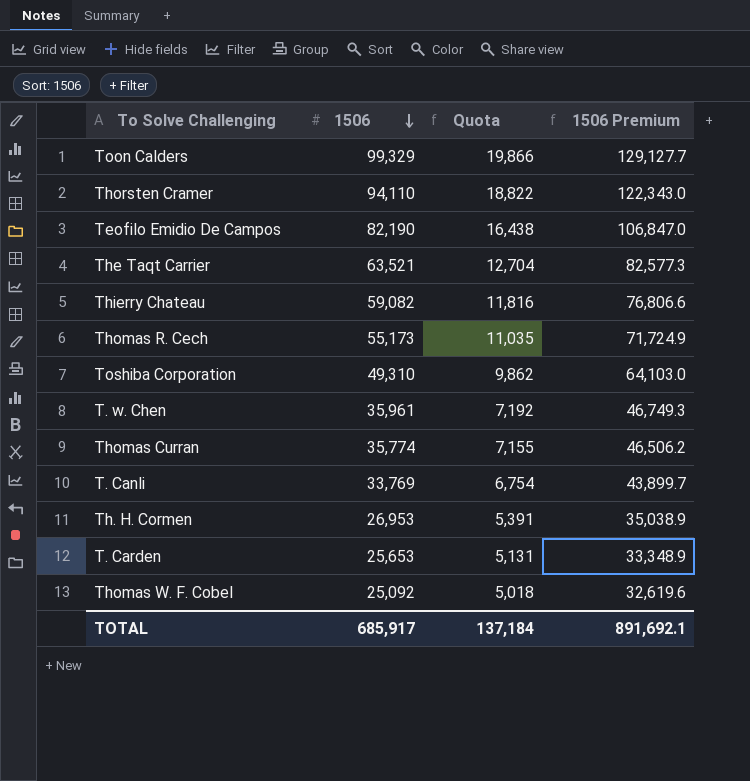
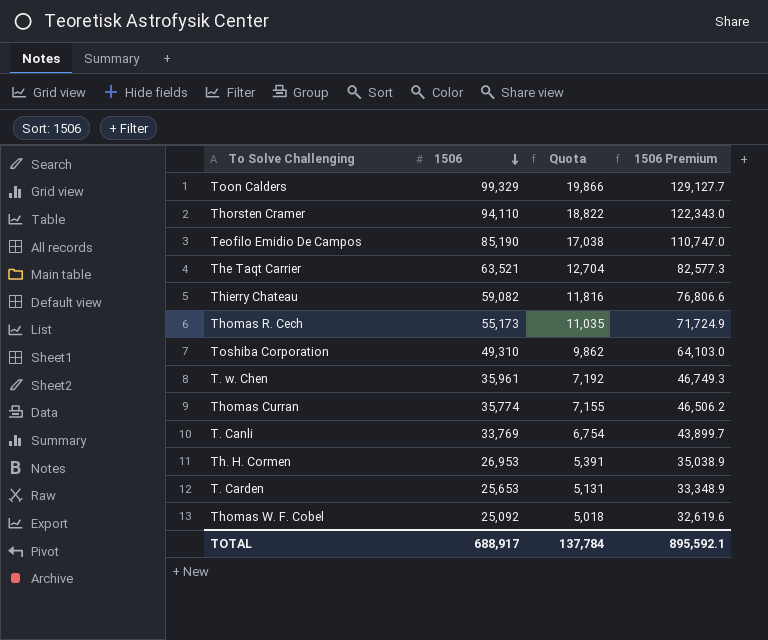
Teofilo Emidio De Campos | 1506: 82,190 -> 85,190
Teofilo Emidio De Campos | Quota: 16,438 -> 17,038
Teofilo Emidio De Campos | 1506 Premium: 106,847.0 -> 110,747.0
TOTAL | 1506: 685,917 -> 688,917
TOTAL | Quota: 137,184 -> 137,784
TOTAL | 1506 Premium: 891,692.1 -> 895,592.1

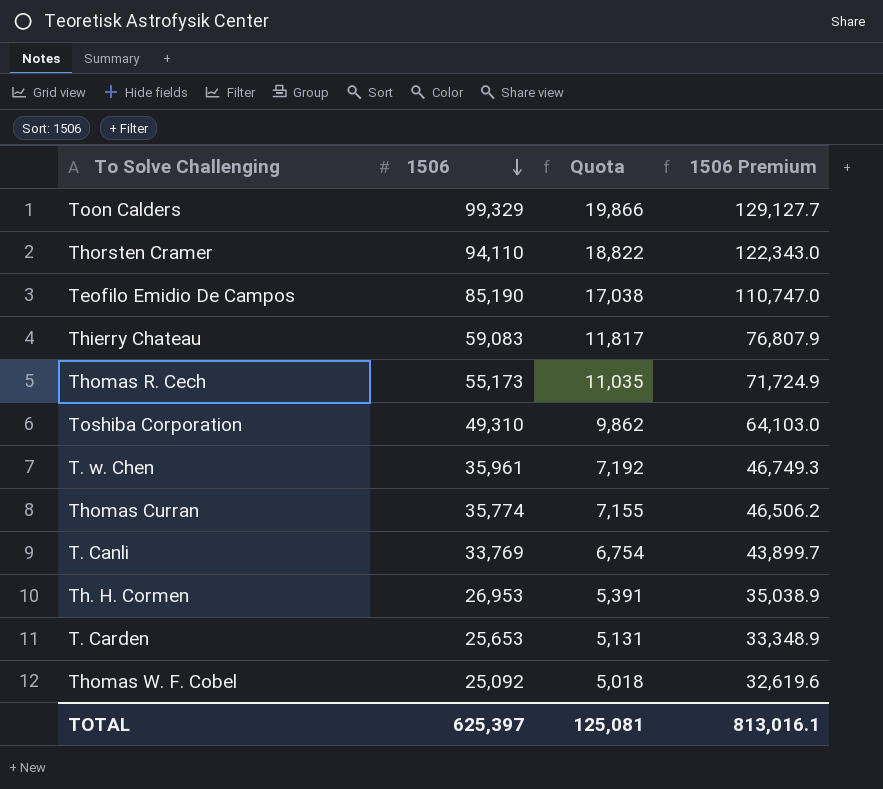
row The Taqt Carrier: 63,521 | 12,704 | 82,577.3 -> none
Thierry Chateau | 1506: 59,082 -> 59,083
Thierry Chateau | Quota: 11,816 -> 11,817
Thierry Chateau | 1506 Premium: 76,806.6 -> 76,807.9
TOTAL | 1506: 688,917 -> 625,397
TOTAL | Quota: 137,784 -> 125,081
TOTAL | 1506 Premium: 895,592.1 -> 813,016.1

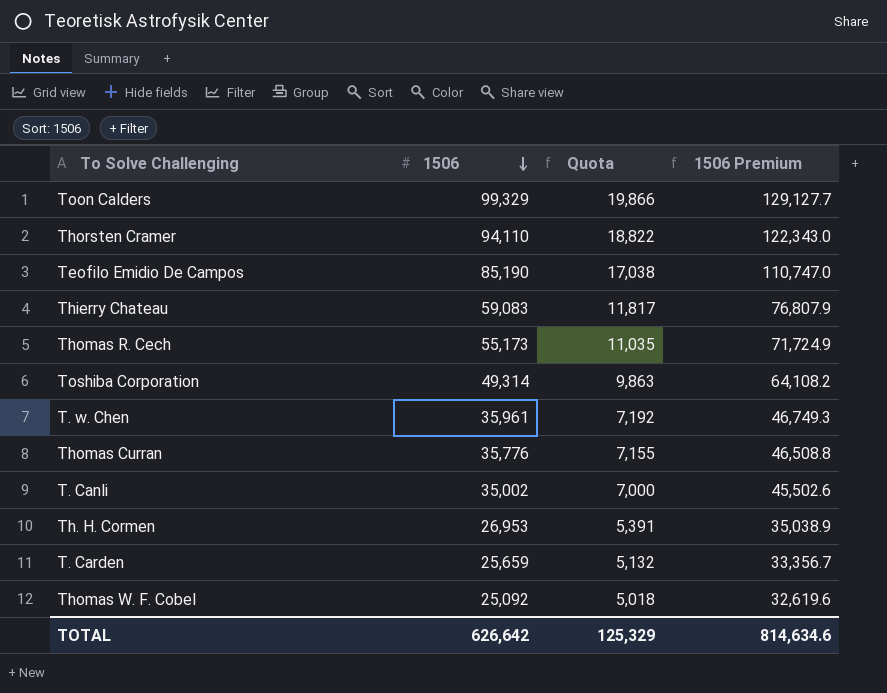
Toshiba Corporation | 1506: 49,310 -> 49,314
Toshiba Corporation | Quota: 9,862 -> 9,863
Toshiba Corporation | 1506 Premium: 64,103.0 -> 64,108.2
Thomas Curran | 1506: 35,774 -> 35,776
Thomas Curran | 1506 Premium: 46,506.2 -> 46,508.8
T. Canli | 1506: 33,769 -> 35,002
T. Canli | Quota: 6,754 -> 7,000
T. Canli | 1506 Premium: 43,899.7 -> 45,502.6
T. Carden | 1506: 25,653 -> 25,659
T. Carden | Quota: 5,131 -> 5,132
T. Carden | 1506 Premium: 33,348.9 -> 33,356.7
TOTAL | 1506: 625,397 -> 626,642
TOTAL | Quota: 125,081 -> 125,329
TOTAL | 1506 Premium: 813,016.1 -> 814,634.6

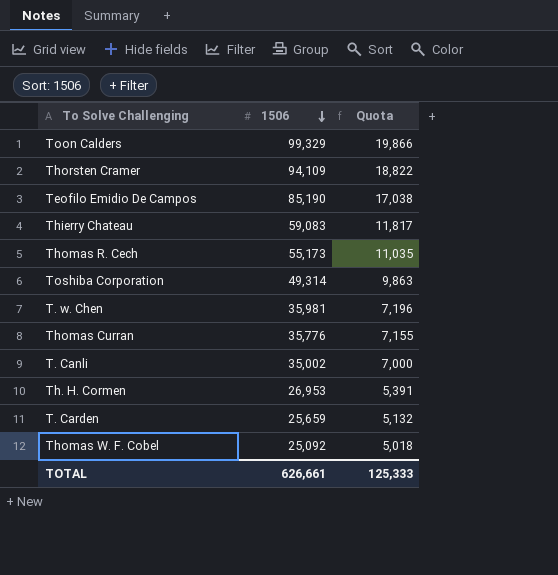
column 1506 Premium | formula: [1506] * 1.3 -> none
Thorsten Cramer | 1506: 94,110 -> 94,109
T. w. Chen | 1506: 35,961 -> 35,981
T. w. Chen | Quota: 7,192 -> 7,196
TOTAL | 1506: 626,642 -> 626,661
TOTAL | Quota: 125,329 -> 125,333

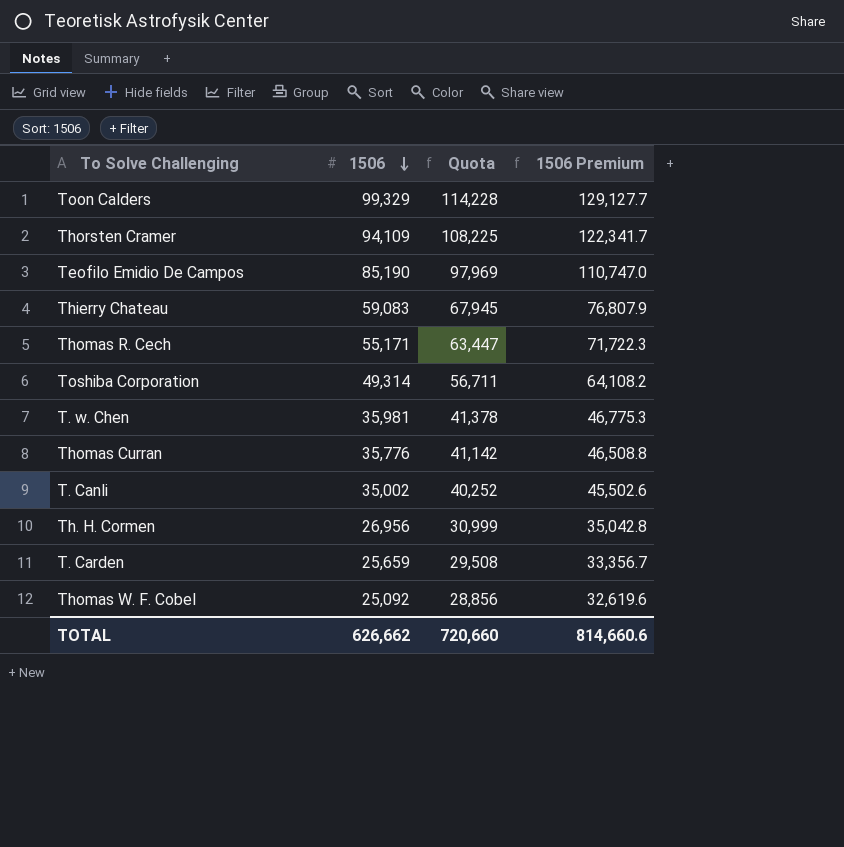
column Quota | formula: [1506] * 0.2 -> [1506] * 1.15
column 1506 Premium | formula: none -> [1506] * 1.3
Thomas R. Cech | 1506: 55,173 -> 55,171
Th. H. Cormen | 1506: 26,953 -> 26,956
TOTAL | 1506: 626,661 -> 626,662
TOTAL | Quota: 125,333 -> 720,660

